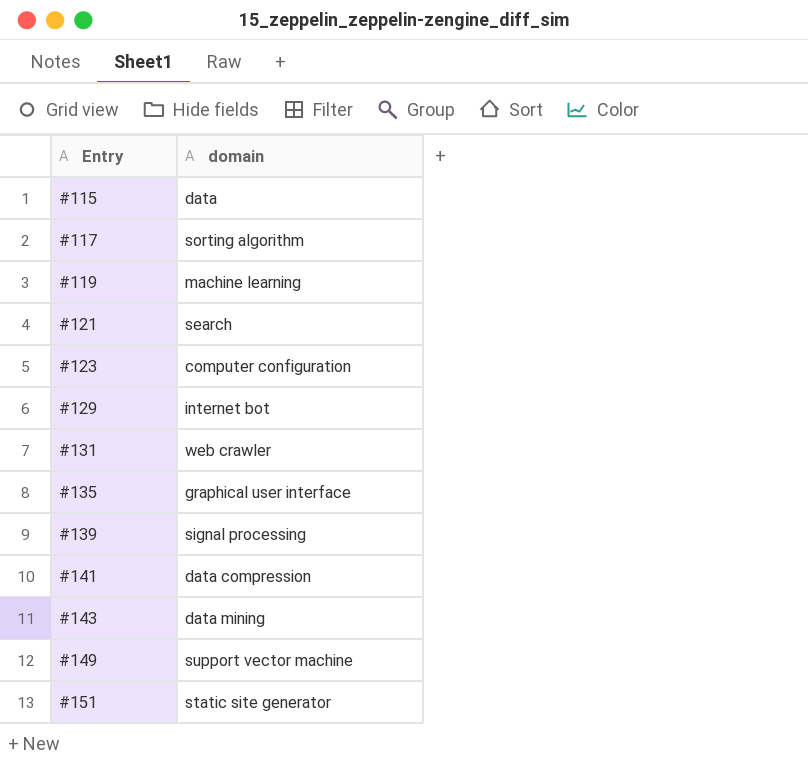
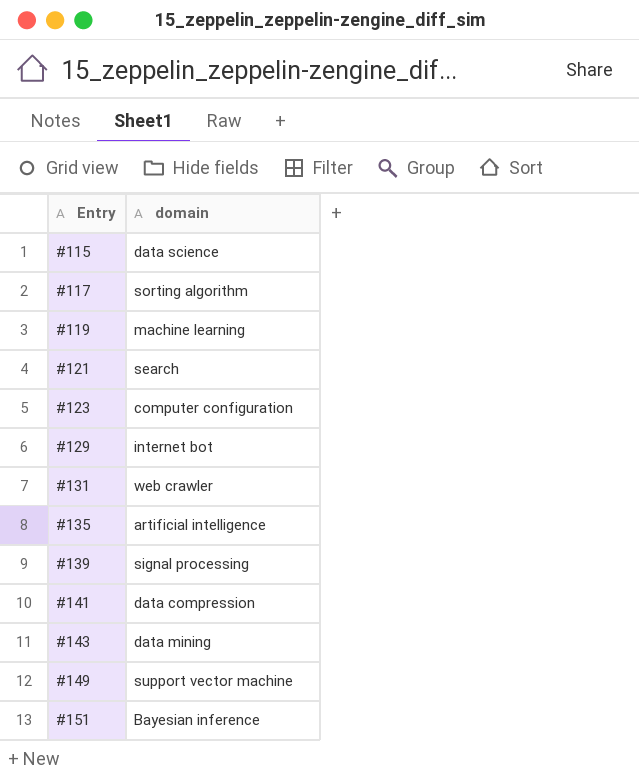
#115 | domain: data -> data science
#135 | domain: graphical user interface -> artificial intelligence
#151 | domain: static site generator -> Bayesian inference

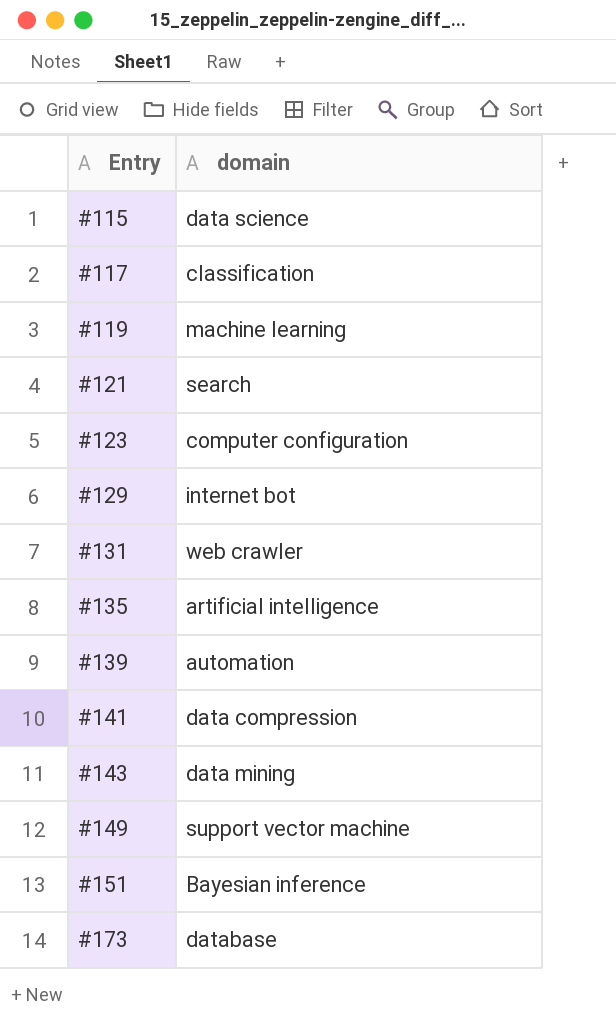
#117 | domain: sorting algorithm -> classification
#139 | domain: signal processing -> automation
row #173: none -> database

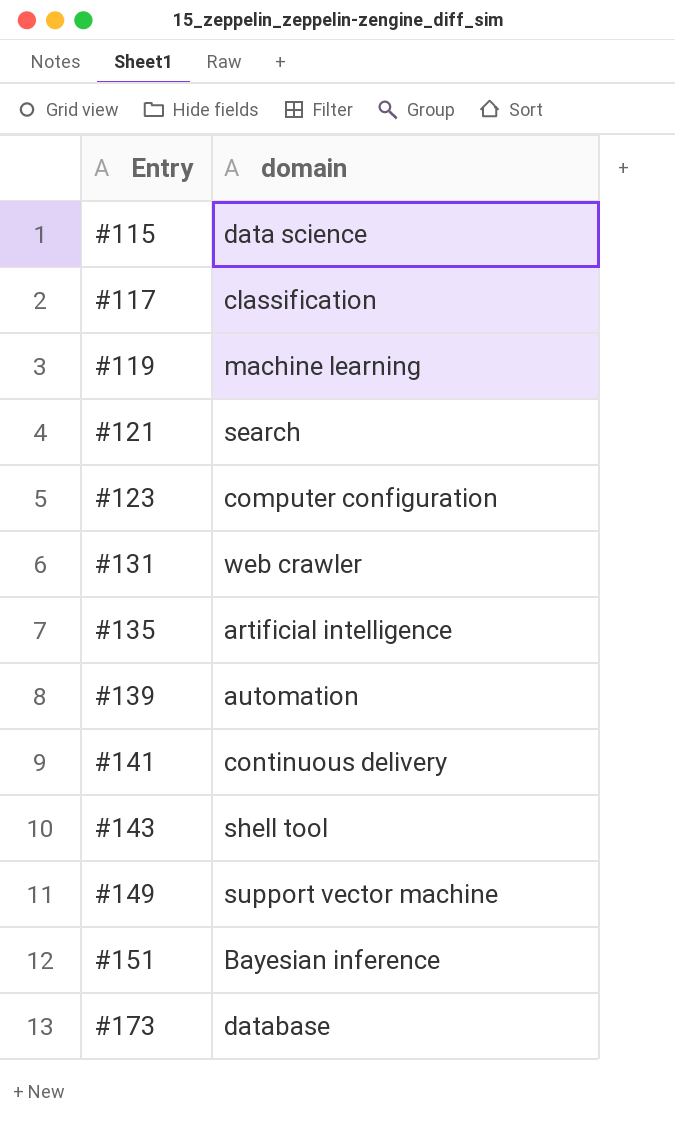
row #129: internet bot -> none
#141 | domain: data compression -> continuous delivery
#143 | domain: data mining -> shell tool

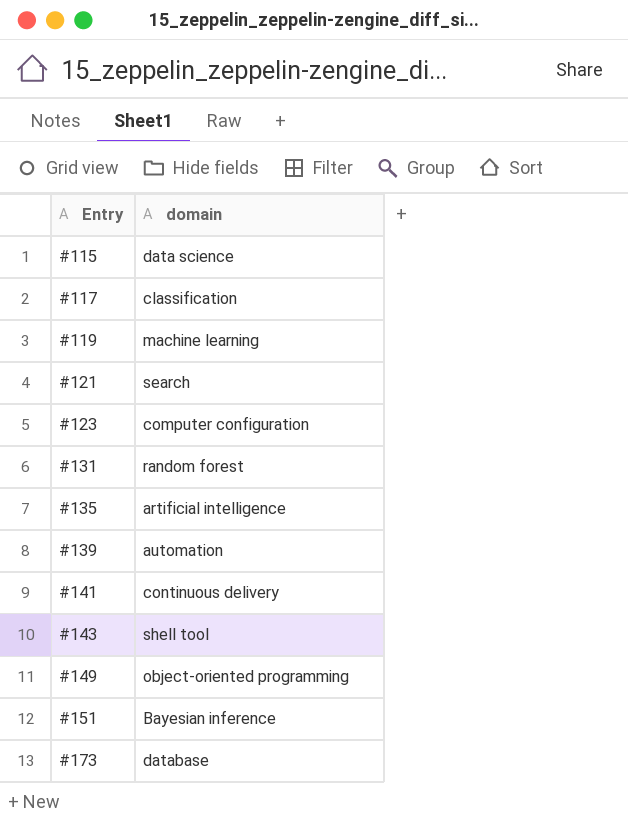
#131 | domain: web crawler -> random forest
#149 | domain: support vector machine -> object-oriented programming

